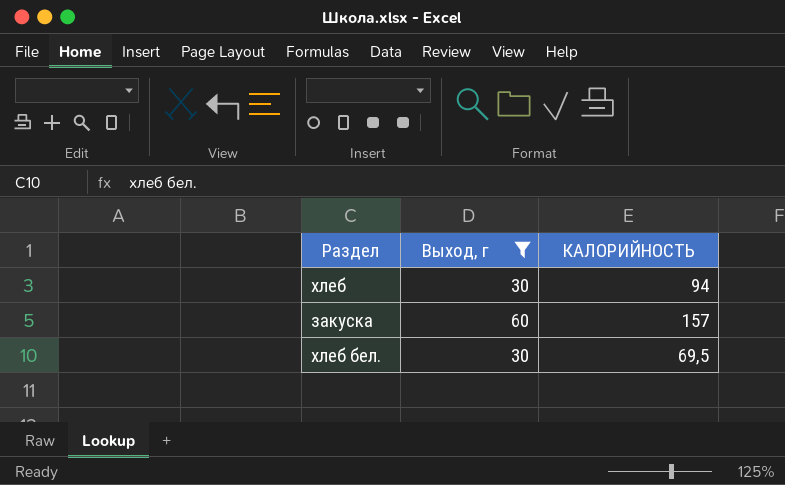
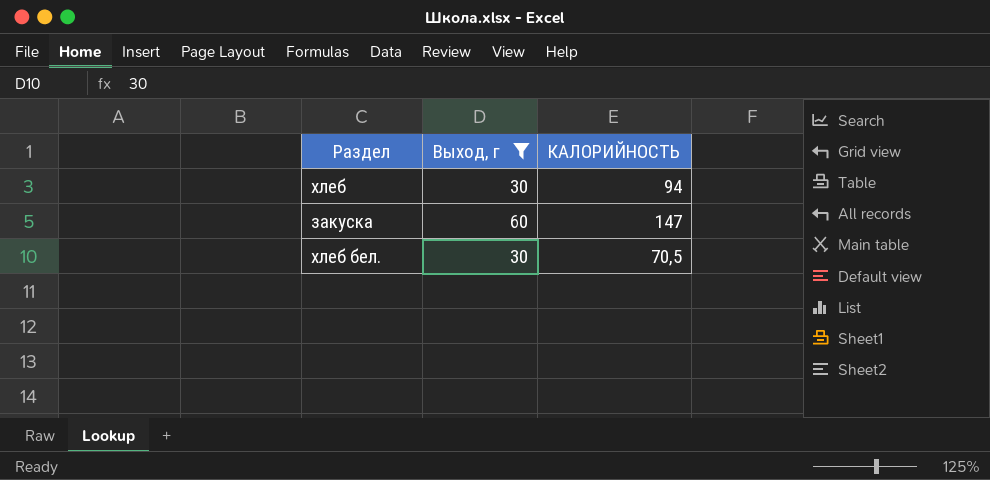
закуска | КАЛОРИЙНОСТЬ: 157 -> 147
хлеб бел. | КАЛОРИЙНОСТЬ: 69,5 -> 70,5

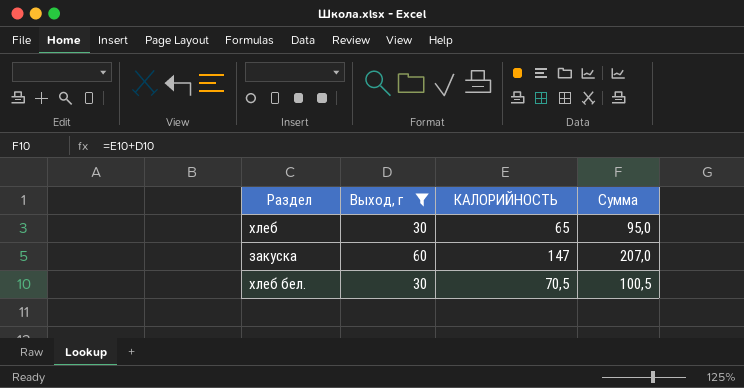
column Сумма | formula: none -> [Выход, г] + [КАЛОРИЙНОСТЬ]
хлеб | КАЛОРИЙНОСТЬ: 94 -> 65

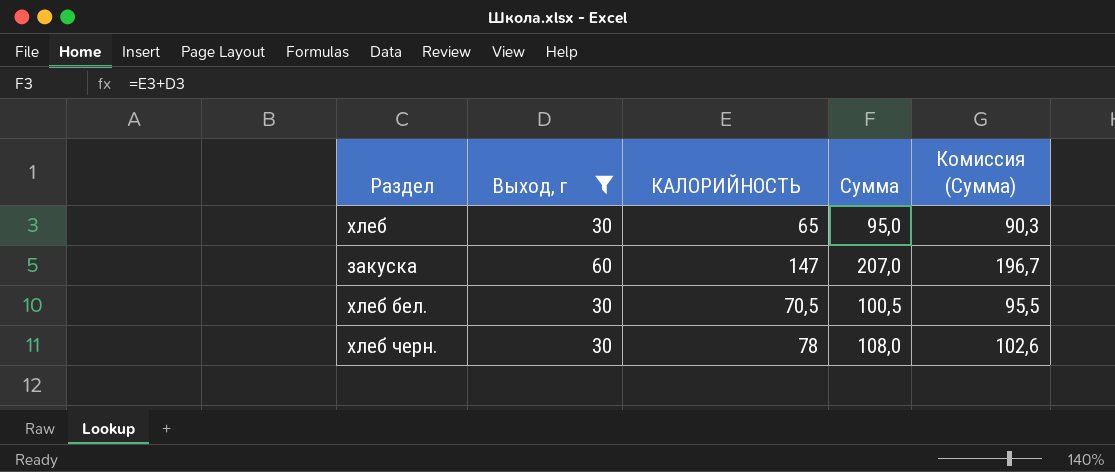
column Комиссия (Сумма) | formula: none -> [Сумма] * 0,95
row хлеб черн.: none -> 30 | 78 | 108,0 | 102,6

